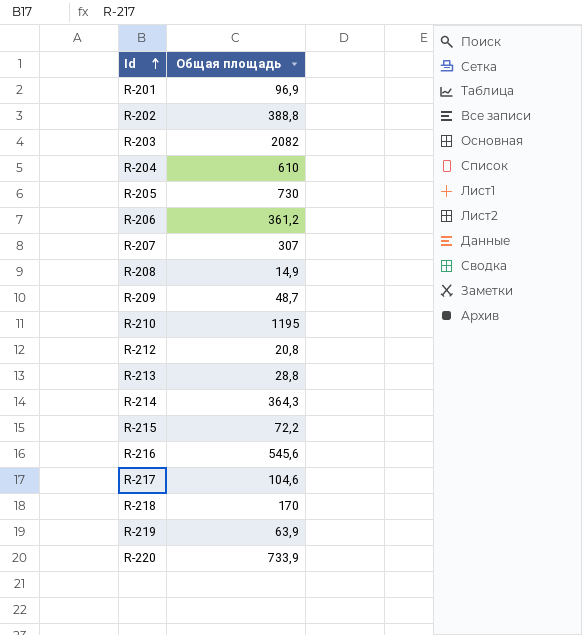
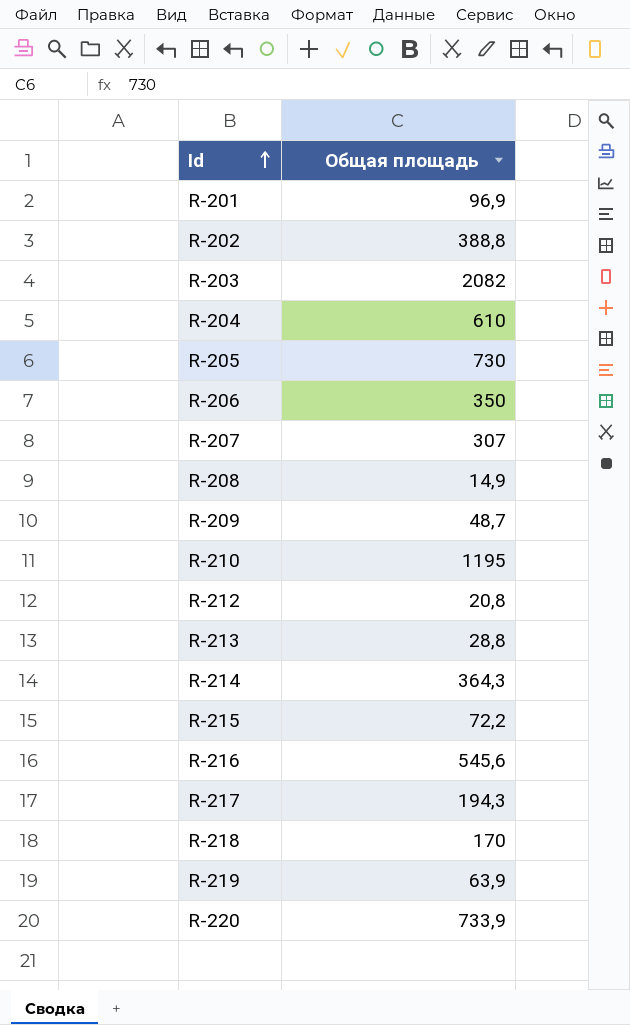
R-206 | Общая площадь: 361,2 -> 350
R-217 | Общая площадь: 104,6 -> 194,3

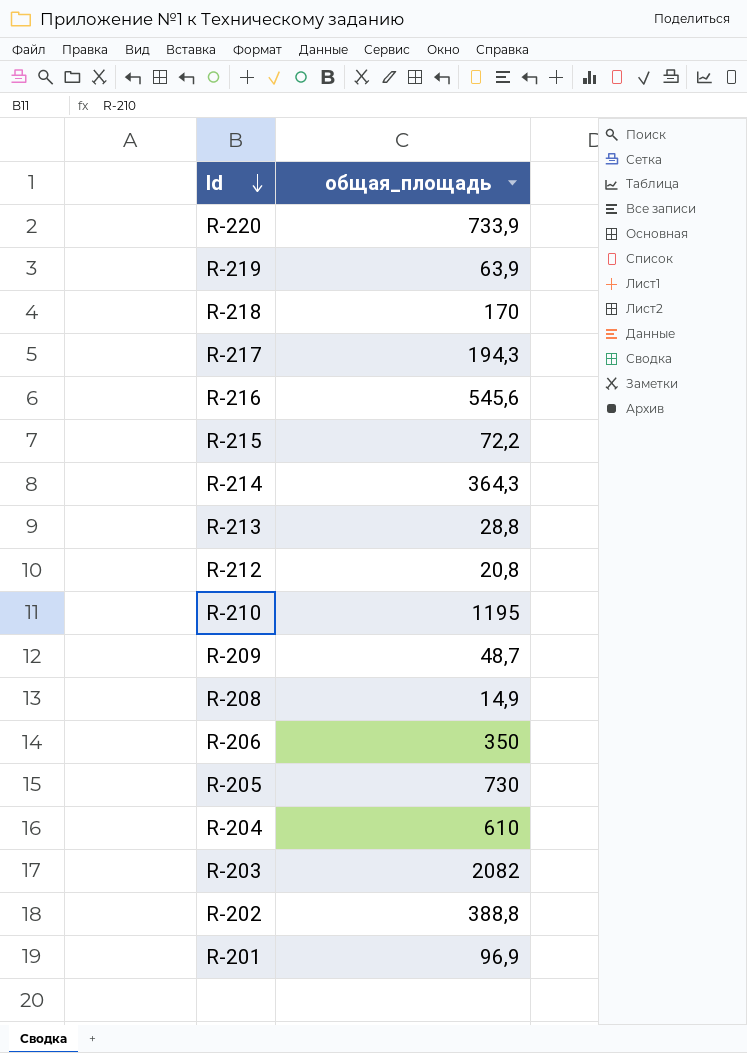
row order: Id ascending -> Id descending
column name: Общая площадь -> общая_площадь
row R-207: 307 -> none

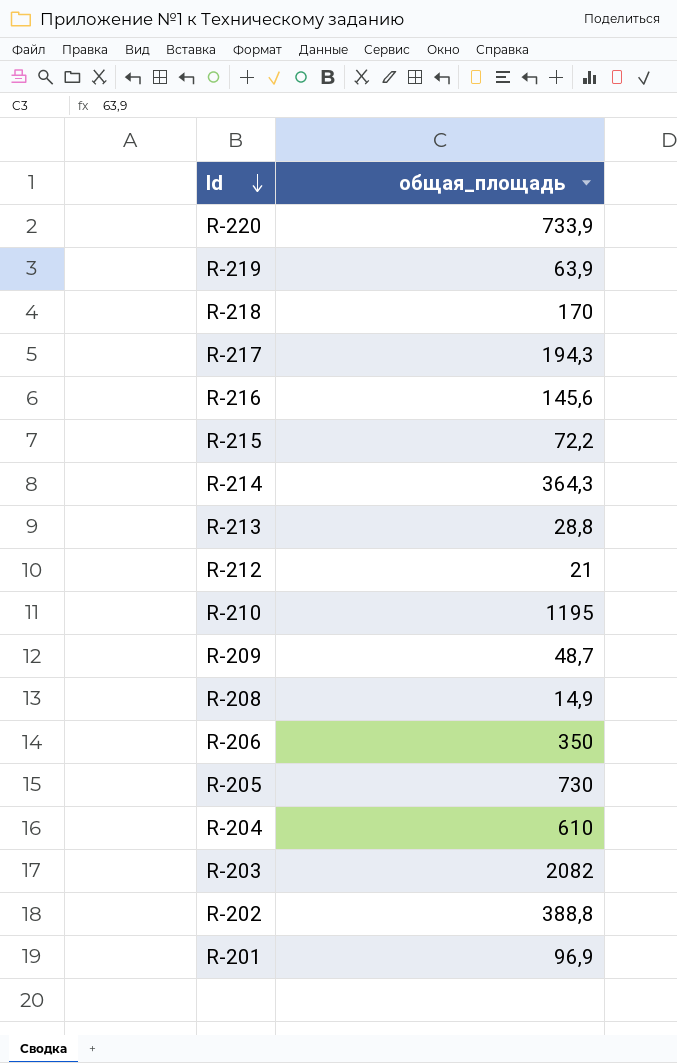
R-216 | общая_площадь: 545,6 -> 145,6
R-212 | общая_площадь: 20,8 -> 21

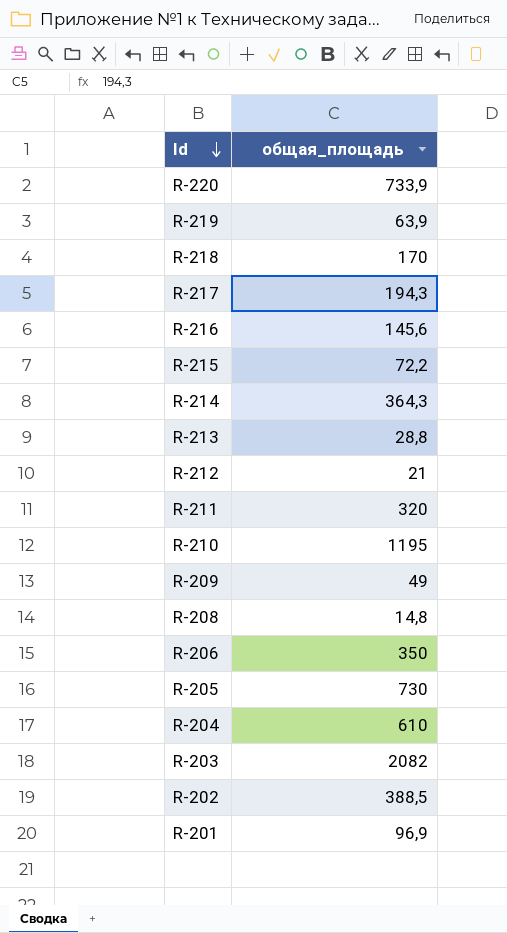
row R-211: none -> 320
R-209 | общая_площадь: 48,7 -> 49
R-208 | общая_площадь: 14,9 -> 14,8
R-202 | общая_площадь: 388,8 -> 388,5

